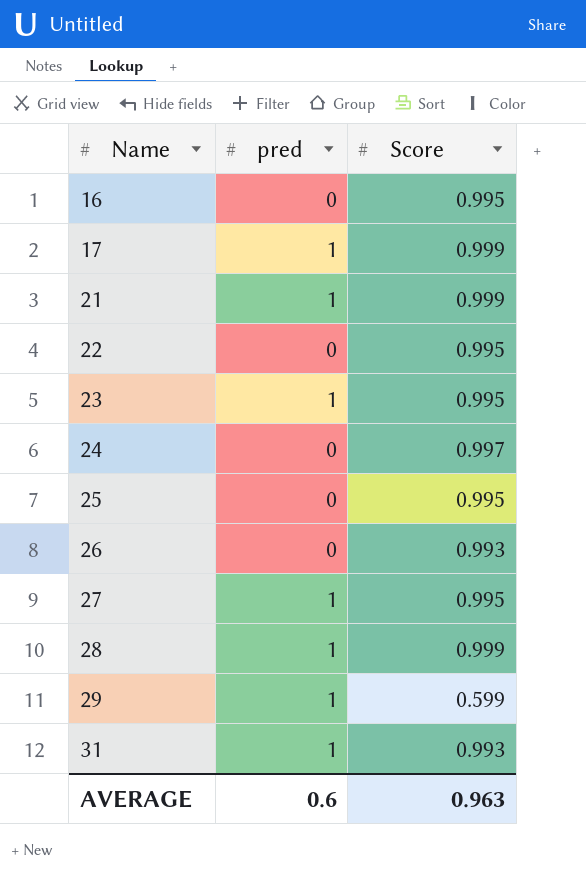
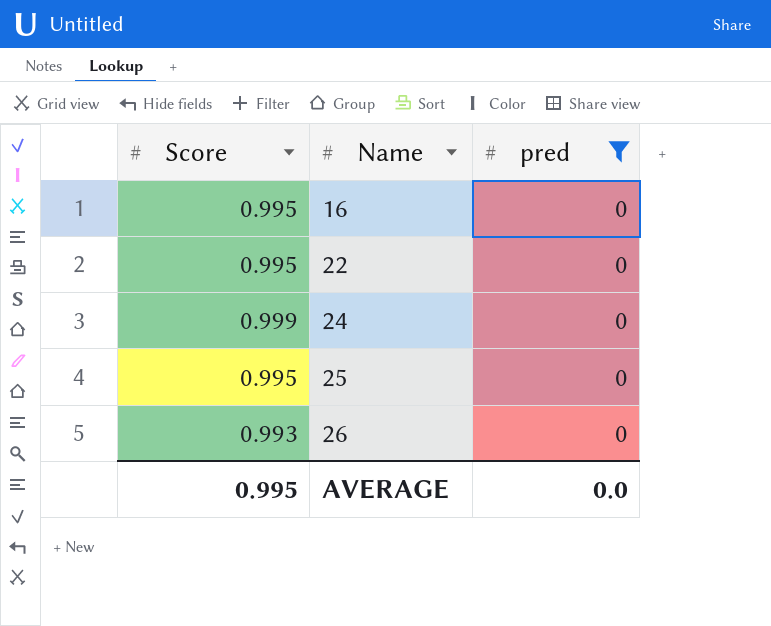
filter: none -> pred = 0
column Score | position: 3 -> 1
24 | Score: 0.997 -> 0.999
AVERAGE | Score: 0.963 -> 0.995
AVERAGE | pred: 0.6 -> 0.0

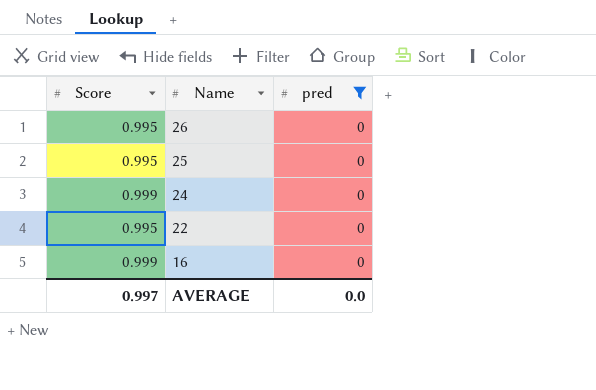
row order: Name ascending -> Name descending
26 | Score: 0.993 -> 0.995
16 | Score: 0.995 -> 0.999
AVERAGE | Score: 0.995 -> 0.997

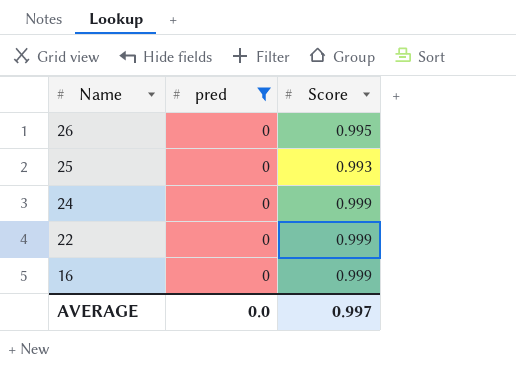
column Score | position: 1 -> 3
25 | Score: 0.995 -> 0.993
22 | Score: 0.995 -> 0.999

